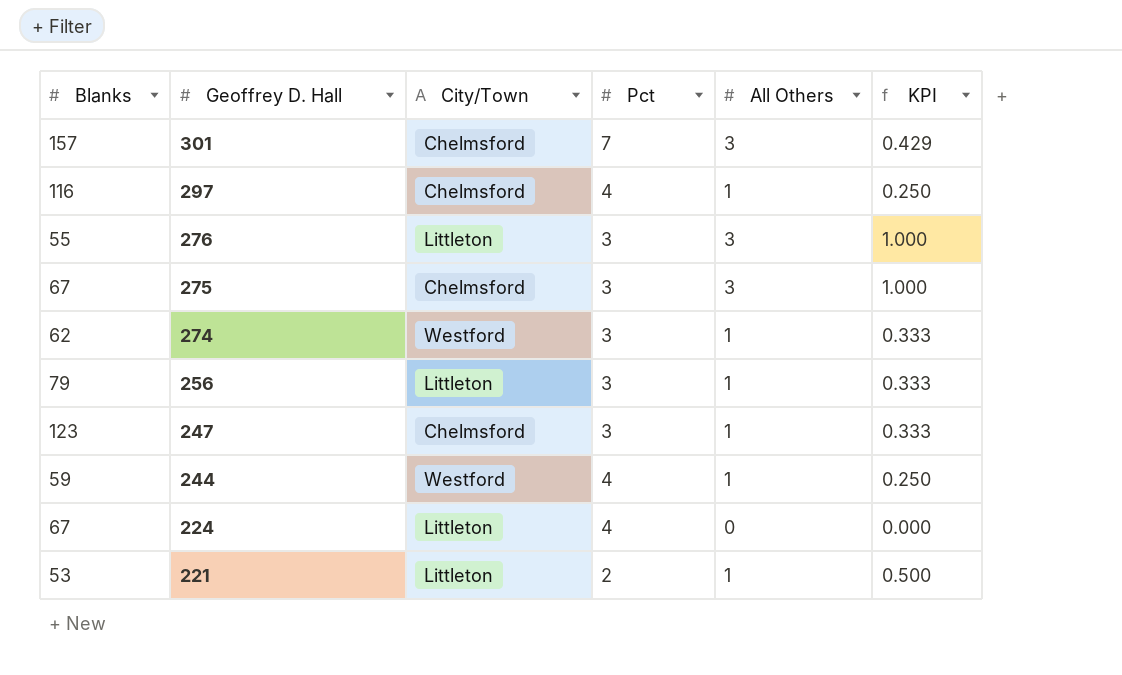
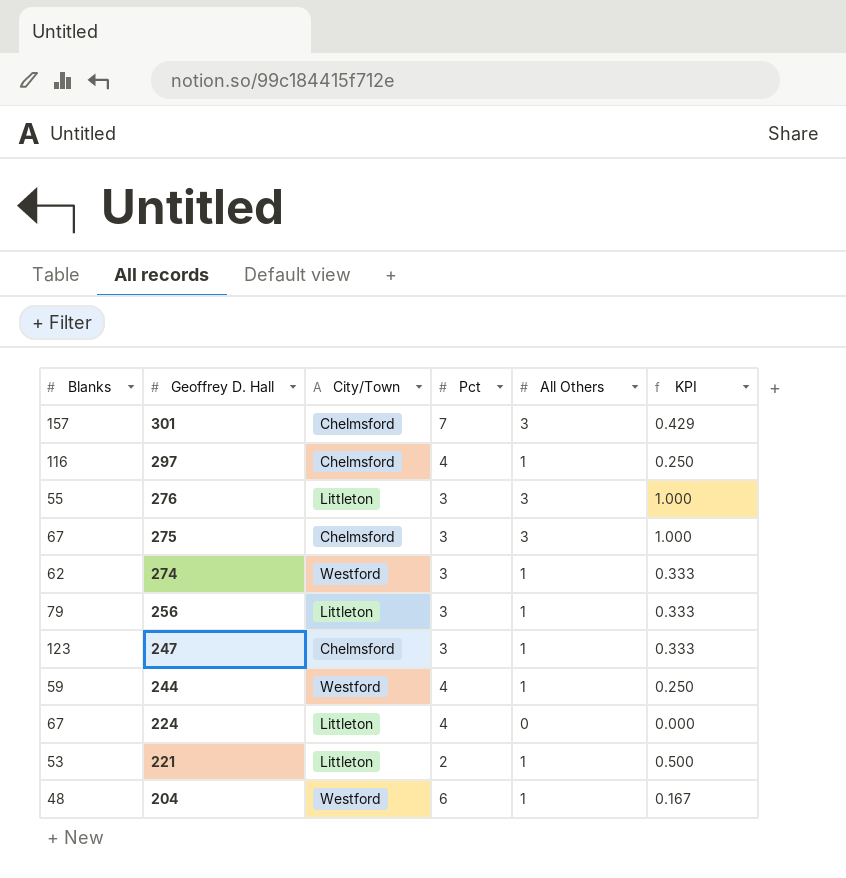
row 204: none -> 48 | Westford | 6 | 1 | 0.167

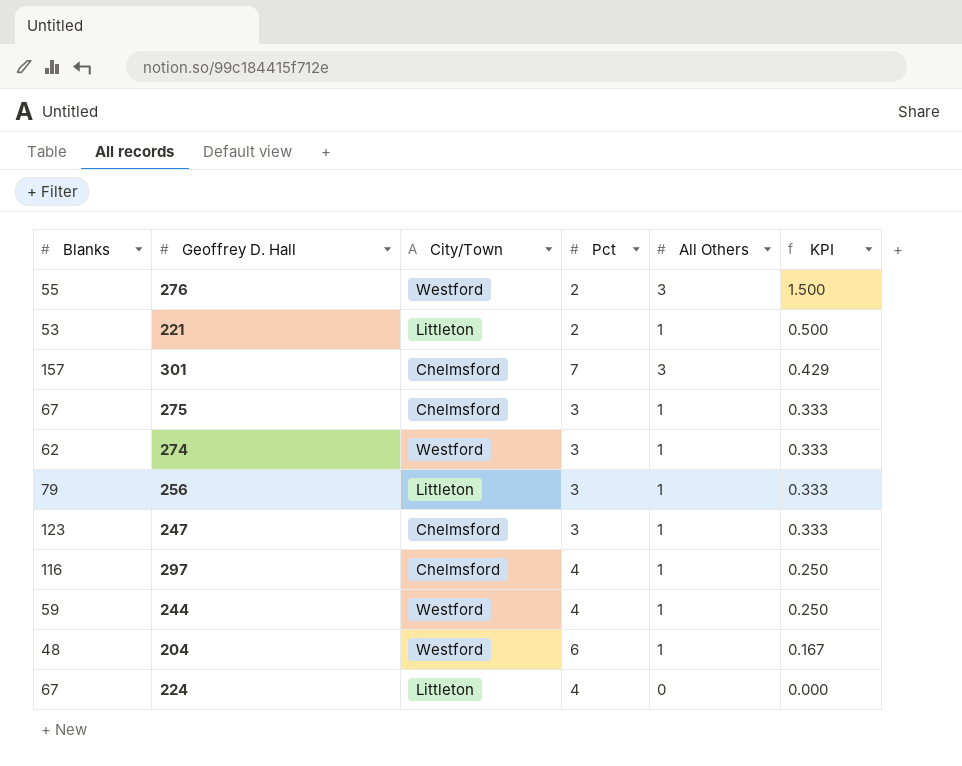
row order: Geoffrey D. Hall descending -> KPI descending
276 | City/Town: Littleton -> Westford
276 | Pct: 3 -> 2
276 | KPI: 1.000 -> 1.500
275 | All Others: 3 -> 1
275 | KPI: 1.000 -> 0.333

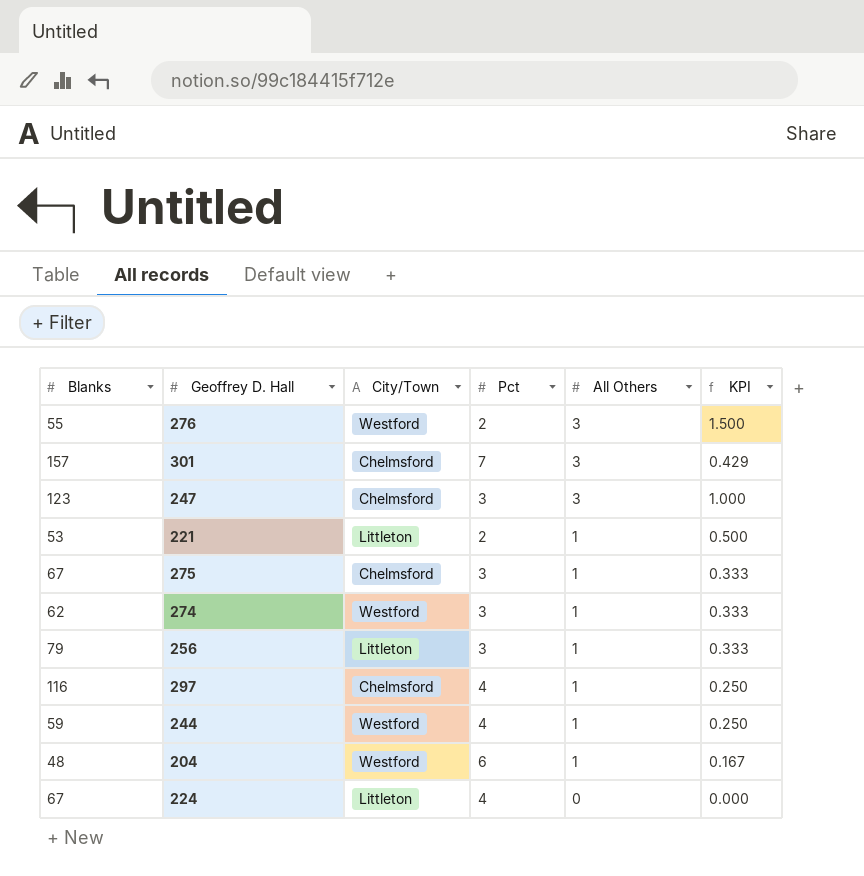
row order: KPI descending -> All Others descending
247 | All Others: 1 -> 3
247 | KPI: 0.333 -> 1.000

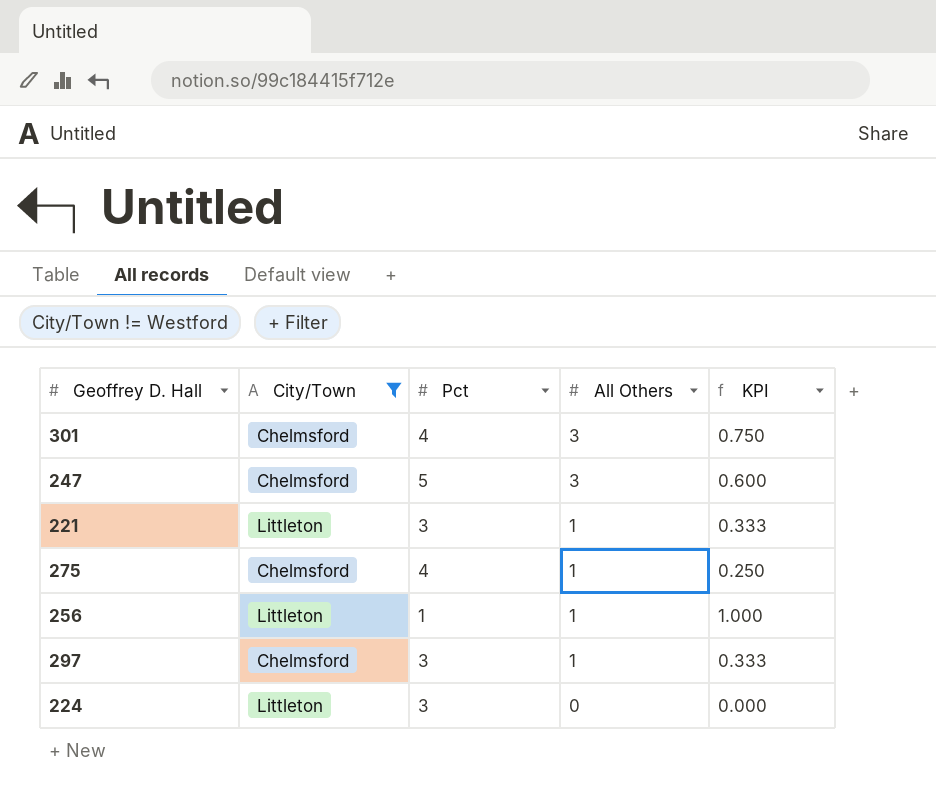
filter: none -> City/Town != Westford
column Blanks | position: 1 -> none
301 | Pct: 7 -> 4
301 | KPI: 0.429 -> 0.750
247 | Pct: 3 -> 5
247 | KPI: 1.000 -> 0.600
221 | Pct: 2 -> 3
221 | KPI: 0.500 -> 0.333
275 | Pct: 3 -> 4
275 | KPI: 0.333 -> 0.250
256 | Pct: 3 -> 1
256 | KPI: 0.333 -> 1.000
297 | Pct: 4 -> 3
297 | KPI: 0.250 -> 0.333
224 | Pct: 4 -> 3

